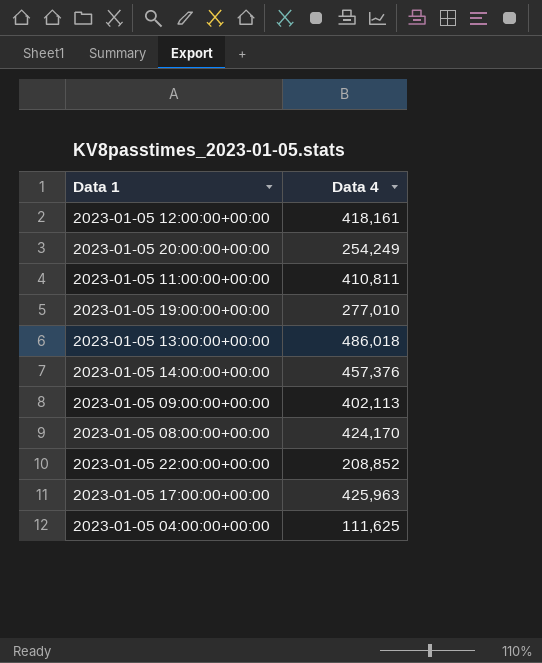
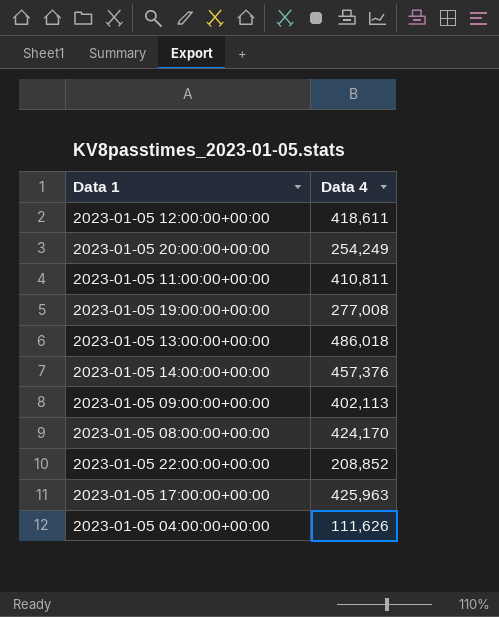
2023-01-05 12:00:00+00:00 | Data 4: 418,161 -> 418,611
2023-01-05 19:00:00+00:00 | Data 4: 277,010 -> 277,008
2023-01-05 04:00:00+00:00 | Data 4: 111,625 -> 111,626

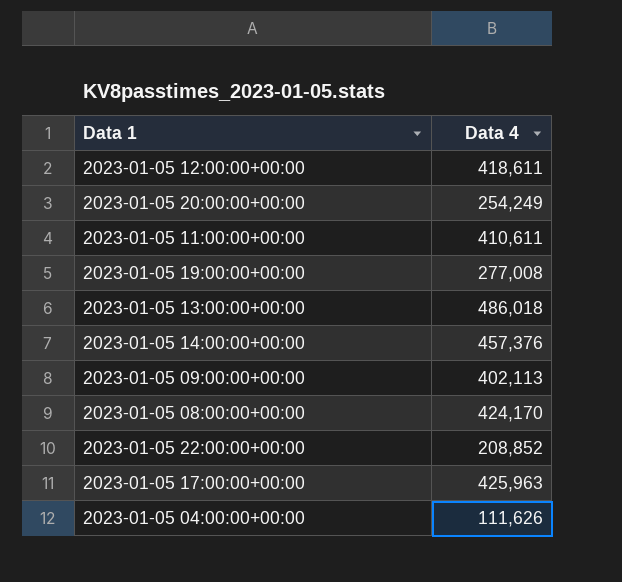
2023-01-05 11:00:00+00:00 | Data 4: 410,811 -> 410,611

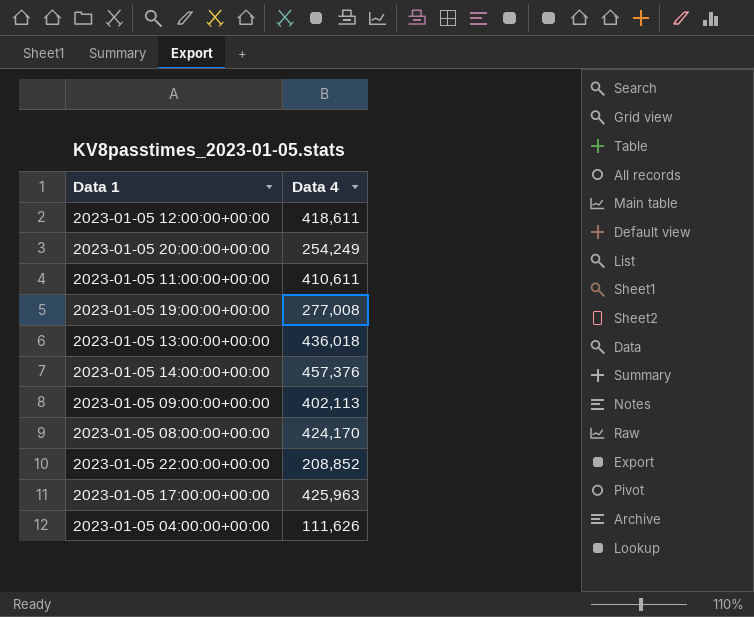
2023-01-05 13:00:00+00:00 | Data 4: 486,018 -> 436,018

